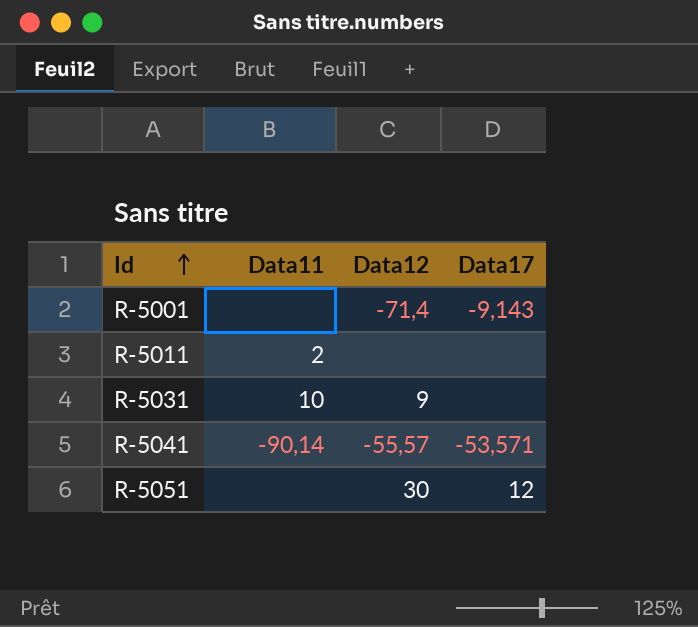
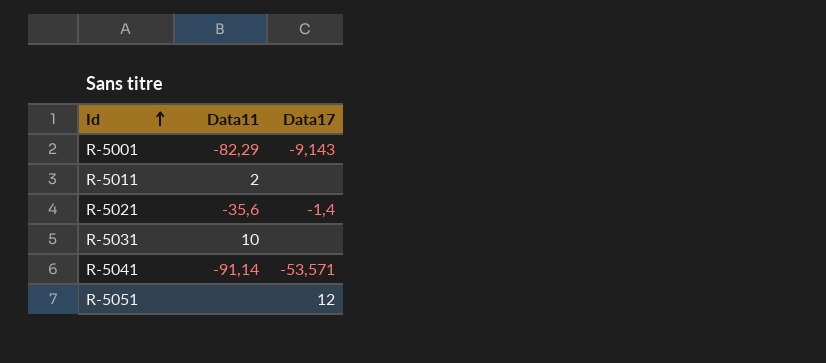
column Data12 | position: 3 -> none
R-5001 | Data11: none -> -82,29
row R-5021: none -> -35,6 | -1,4
R-5041 | Data11: -90,14 -> -91,14

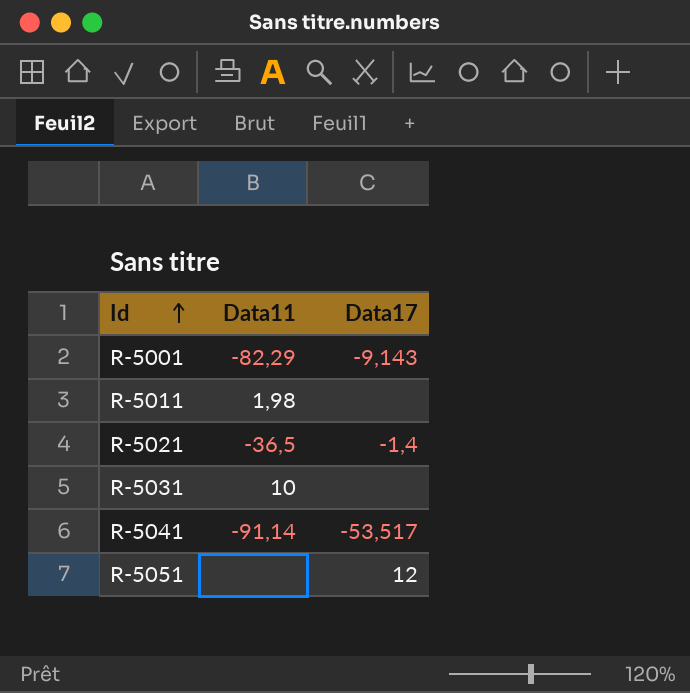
R-5011 | Data11: 2 -> 1,98
R-5021 | Data11: -35,6 -> -36,5
R-5041 | Data17: -53,571 -> -53,517

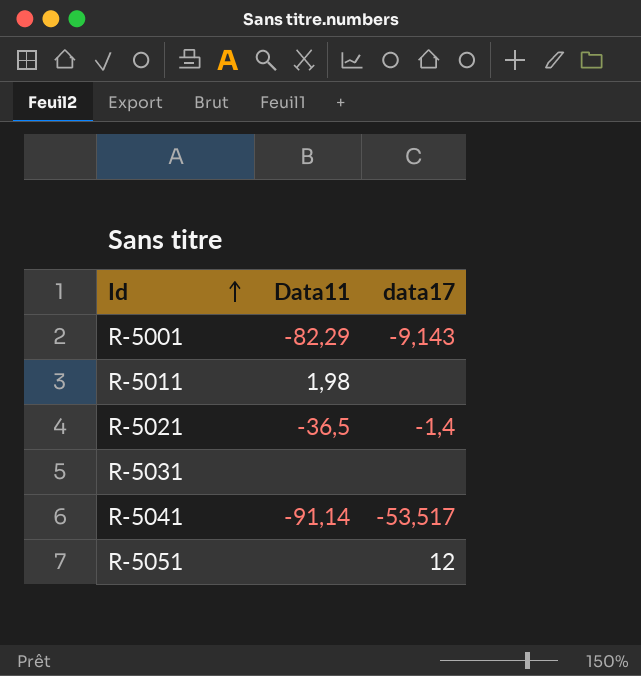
column name: Data17 -> data17
R-5031 | Data11: 10 -> none

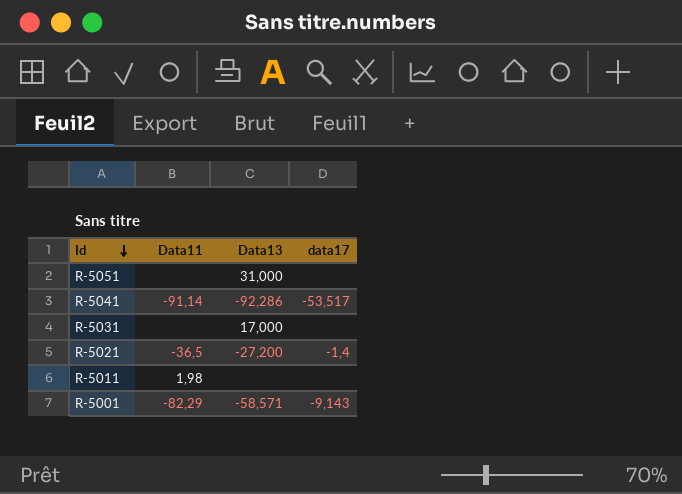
row order: Id ascending -> Id descending
column Data13 | position: none -> 3
R-5051 | data17: 12 -> none

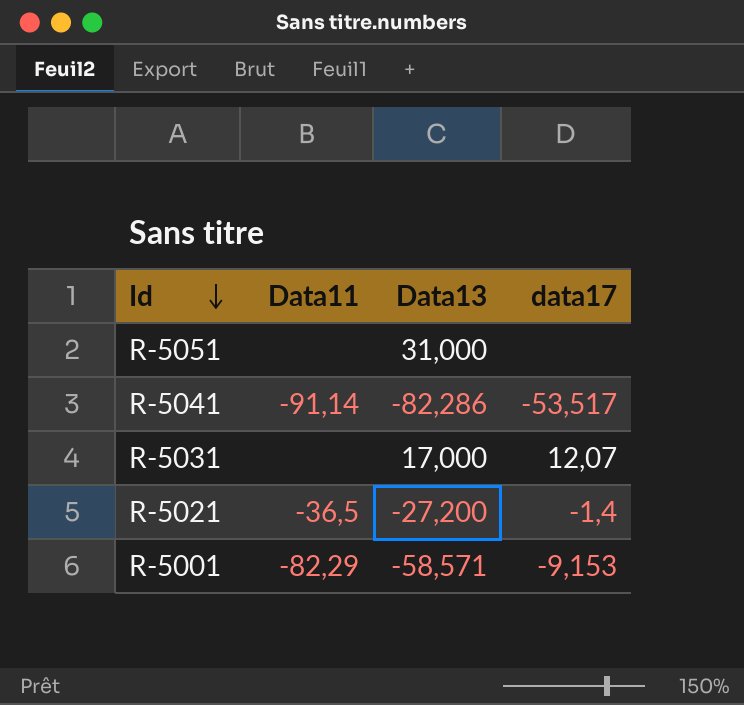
row R-5011: 1,98 | none | none -> none
R-5041 | Data13: -92,286 -> -82,286
R-5031 | data17: none -> 12,07
R-5001 | data17: -9,143 -> -9,153

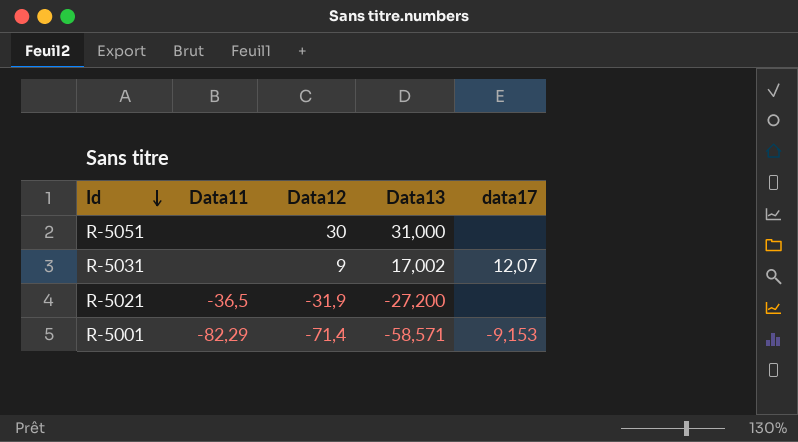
column Data12 | position: none -> 3
row R-5041: -91,14 | -82,286 | -53,517 -> none
R-5031 | Data13: 17,000 -> 17,002
R-5021 | data17: -1,4 -> none

